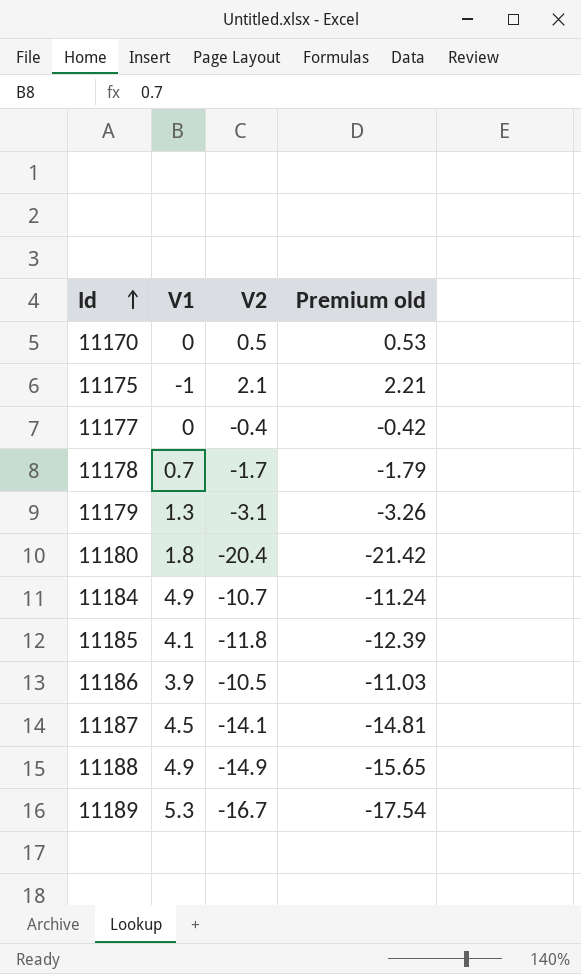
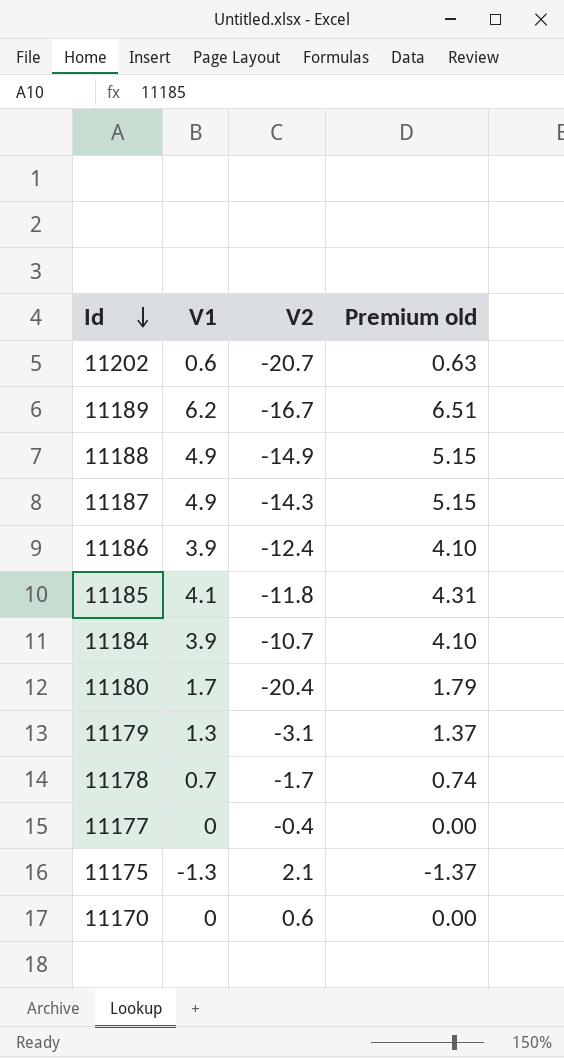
row order: Id ascending -> Id descending
column Premium old | formula: [V2] * 1.05 -> [V1] * 1.05
row 11202: none -> 0.6 | -20.7 | 0.63
11189 | V1: 5.3 -> 6.2
11187 | V1: 4.5 -> 4.9
11187 | V2: -14.1 -> -14.3
11186 | V2: -10.5 -> -12.4
11184 | V1: 4.9 -> 3.9
11180 | V1: 1.8 -> 1.7
11175 | V1: -1 -> -1.3
11170 | V2: 0.5 -> 0.6

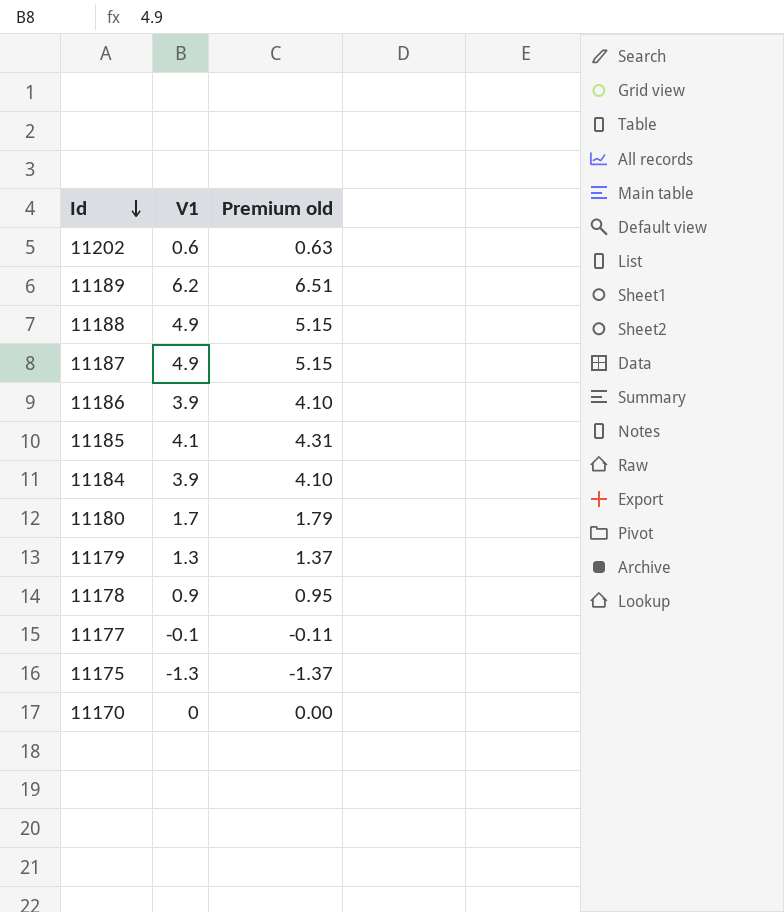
column V2 | position: 3 -> none
11178 | V1: 0.7 -> 0.9
11178 | Premium old: 0.74 -> 0.95
11177 | V1: 0 -> -0.1
11177 | Premium old: 0.00 -> -0.11

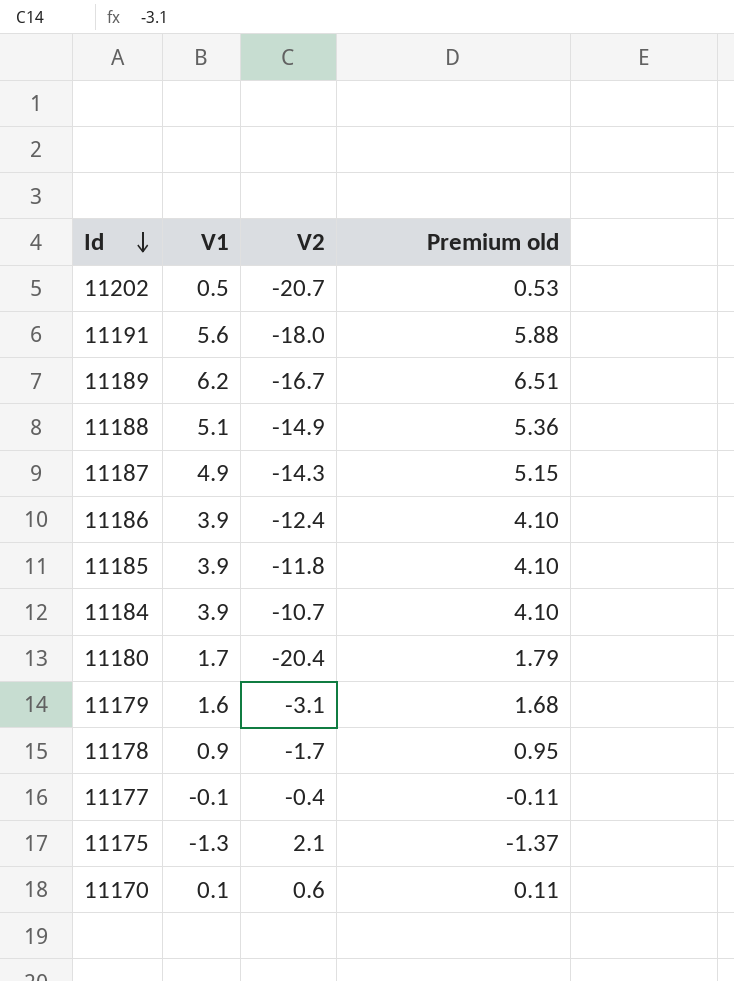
column V2 | position: none -> 3
11202 | V1: 0.6 -> 0.5
11202 | Premium old: 0.63 -> 0.53
row 11191: none -> 5.6 | -18.0 | 5.88
11188 | V1: 4.9 -> 5.1
11188 | Premium old: 5.15 -> 5.36
11185 | V1: 4.1 -> 3.9
11185 | Premium old: 4.31 -> 4.10
11179 | V1: 1.3 -> 1.6
11179 | Premium old: 1.37 -> 1.68
11170 | V1: 0 -> 0.1
11170 | Premium old: 0.00 -> 0.11

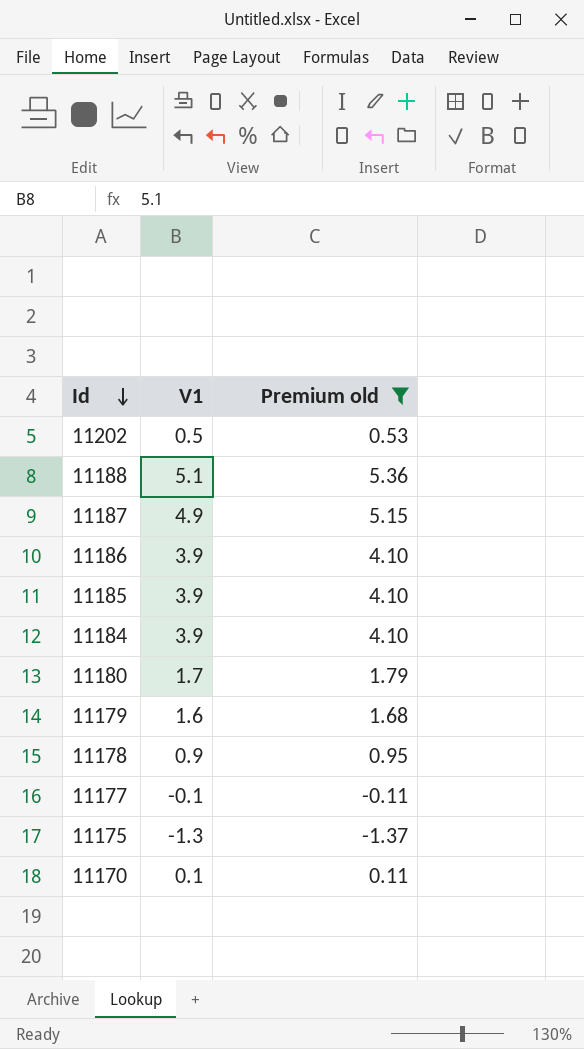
filter: none -> Premium old <= 5.36
column V2 | position: 3 -> none

